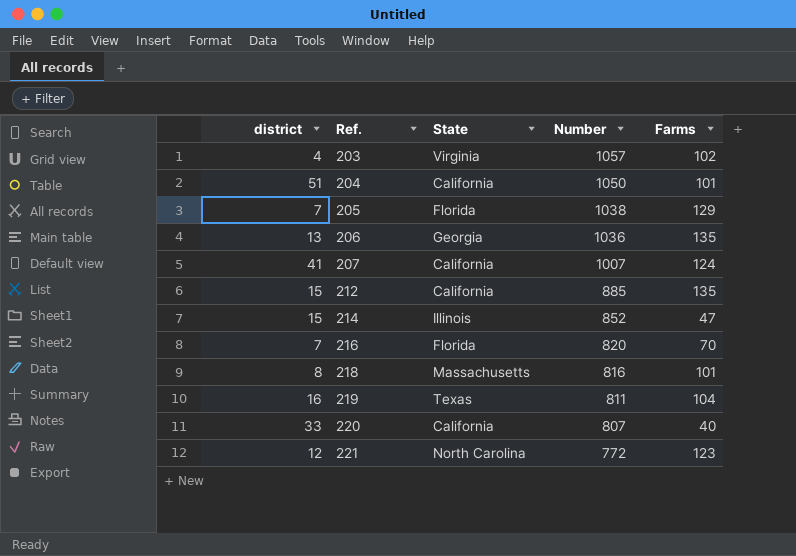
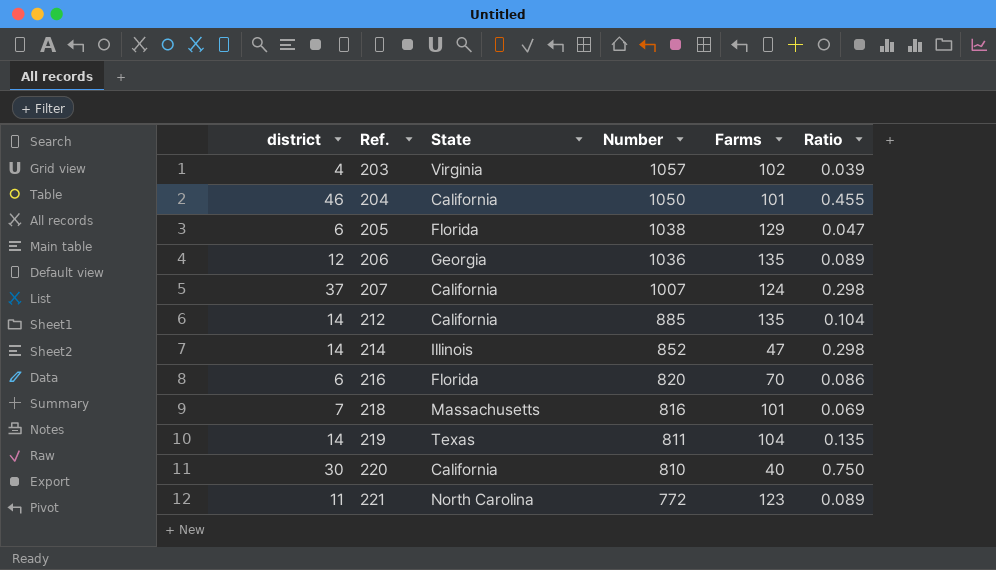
column Ratio | formula: none -> [district] / [Farms]
204 | district: 51 -> 46
205 | district: 7 -> 6
206 | district: 13 -> 12
207 | district: 41 -> 37
212 | district: 15 -> 14
214 | district: 15 -> 14
216 | district: 7 -> 6
218 | district: 8 -> 7
219 | district: 16 -> 14
220 | district: 33 -> 30
220 | Number: 807 -> 810
221 | district: 12 -> 11

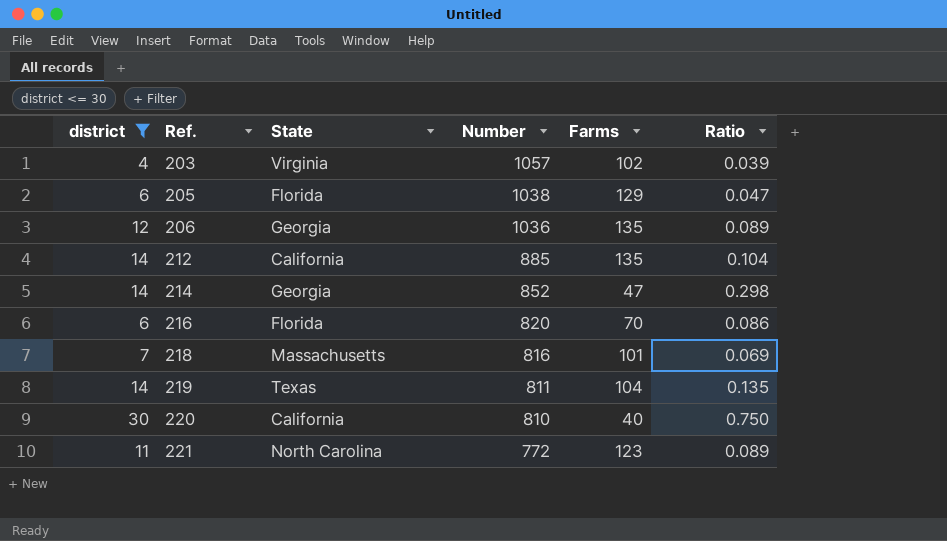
filter: none -> district <= 30
214 | State: Illinois -> Georgia

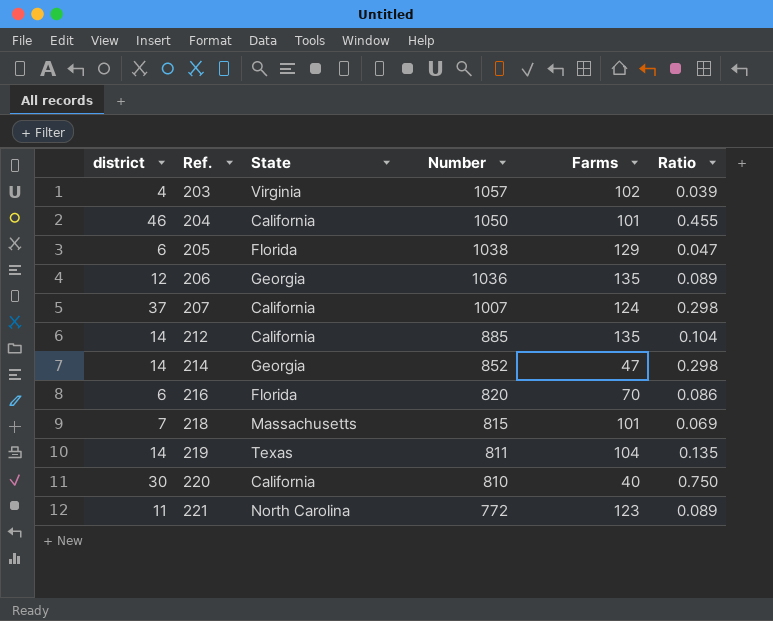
filter: district <= 30 -> none
218 | Number: 816 -> 815

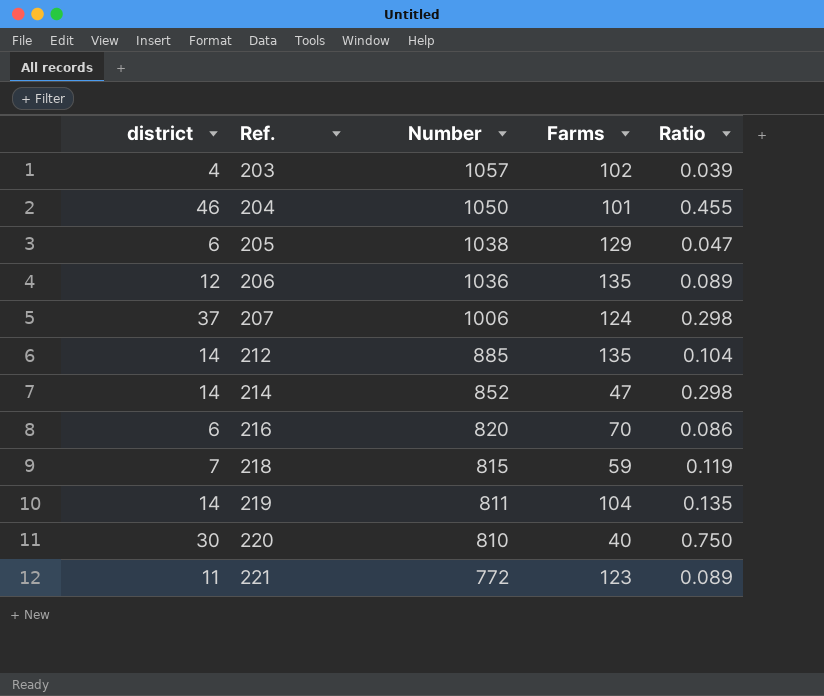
column State | position: 3 -> none
207 | Number: 1007 -> 1006
218 | Farms: 101 -> 59
218 | Ratio: 0.069 -> 0.119

